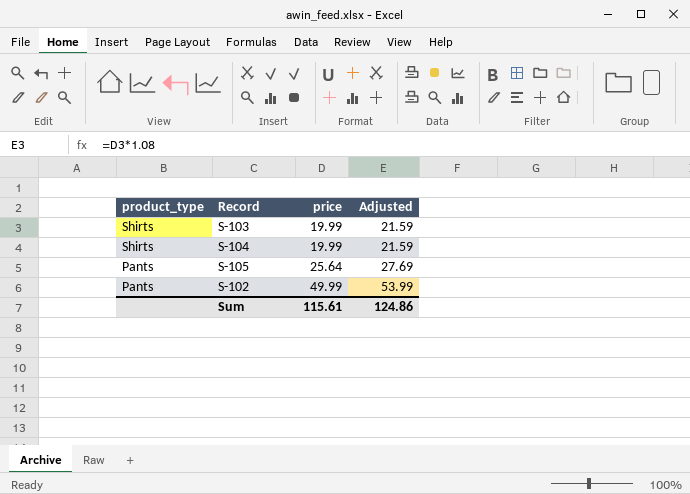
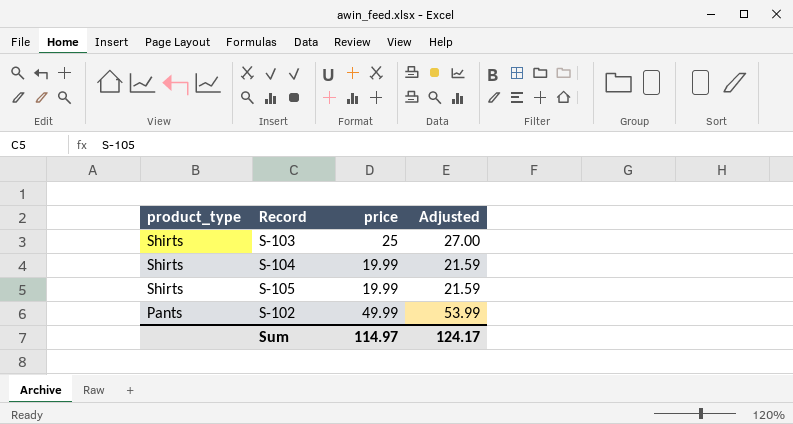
S-103 | price: 19.99 -> 25
S-103 | Adjusted: 21.59 -> 27.00
S-105 | product_type: Pants -> Shirts
S-105 | price: 25.64 -> 19.99
S-105 | Adjusted: 27.69 -> 21.59
Sum | price: 115.61 -> 114.97
Sum | Adjusted: 124.86 -> 124.17

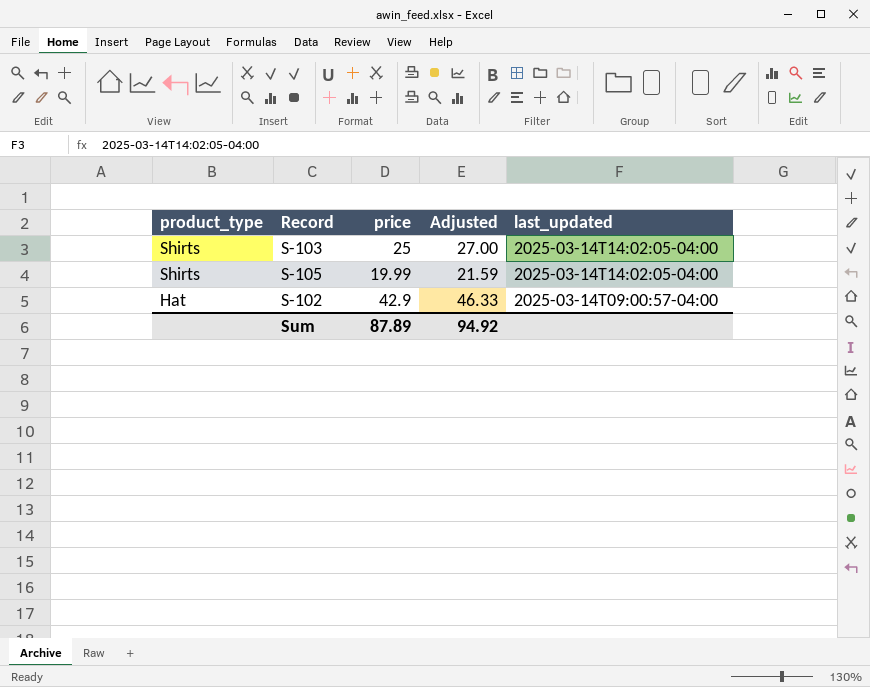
column last_updated | position: none -> 5
row S-104: Shirts | 19.99 | 21.59 -> none
S-102 | product_type: Pants -> Hat
S-102 | price: 49.99 -> 42.9
S-102 | Adjusted: 53.99 -> 46.33
Sum | price: 114.97 -> 87.89
Sum | Adjusted: 124.17 -> 94.92

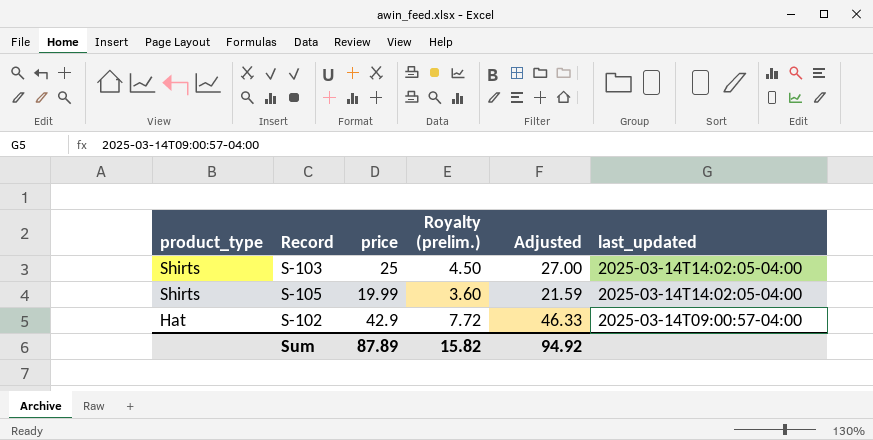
column Royalty (prelim.) | formula: none -> [price] * 0.18

